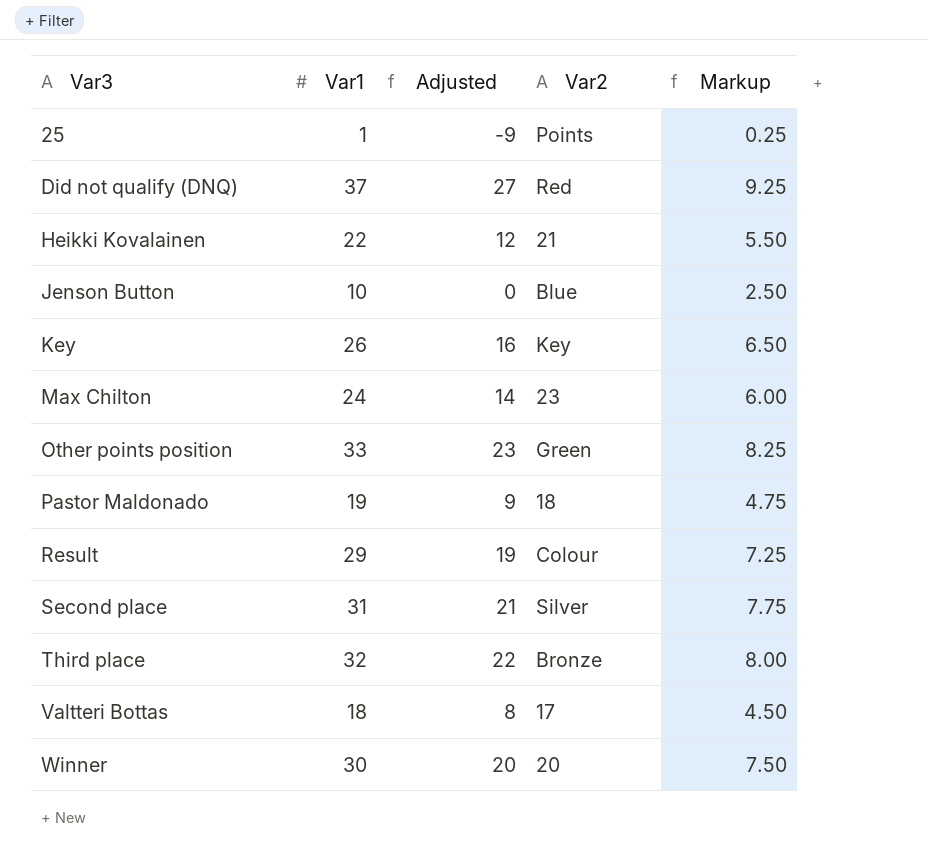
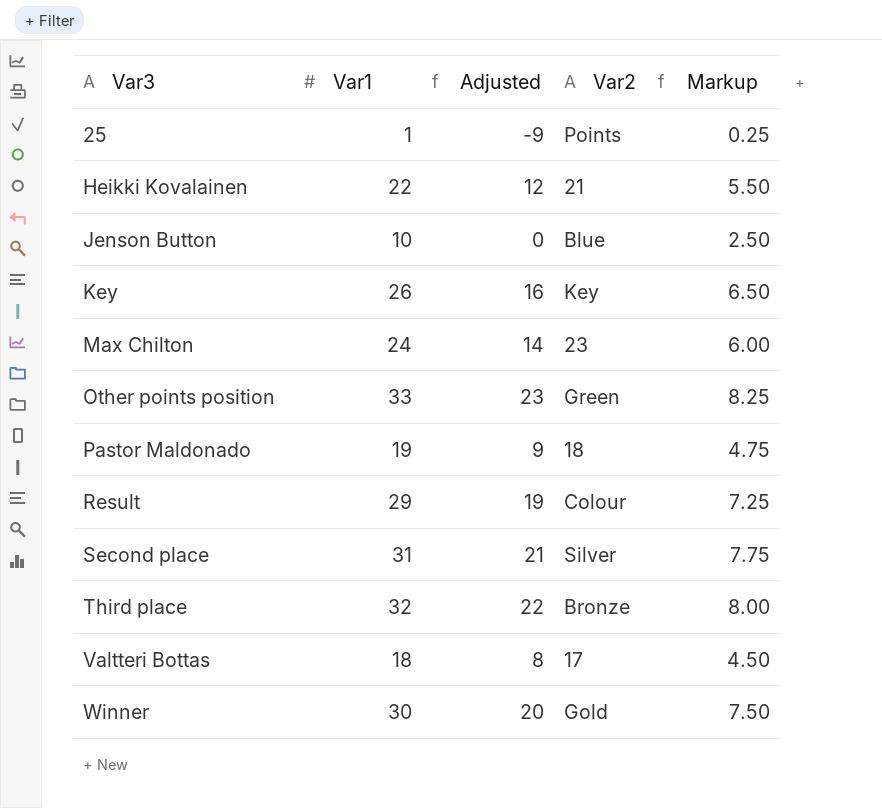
row Did not qualify (DNQ): 37 | 27 | Red | 9.25 -> none
Winner | Var2: 20 -> Gold

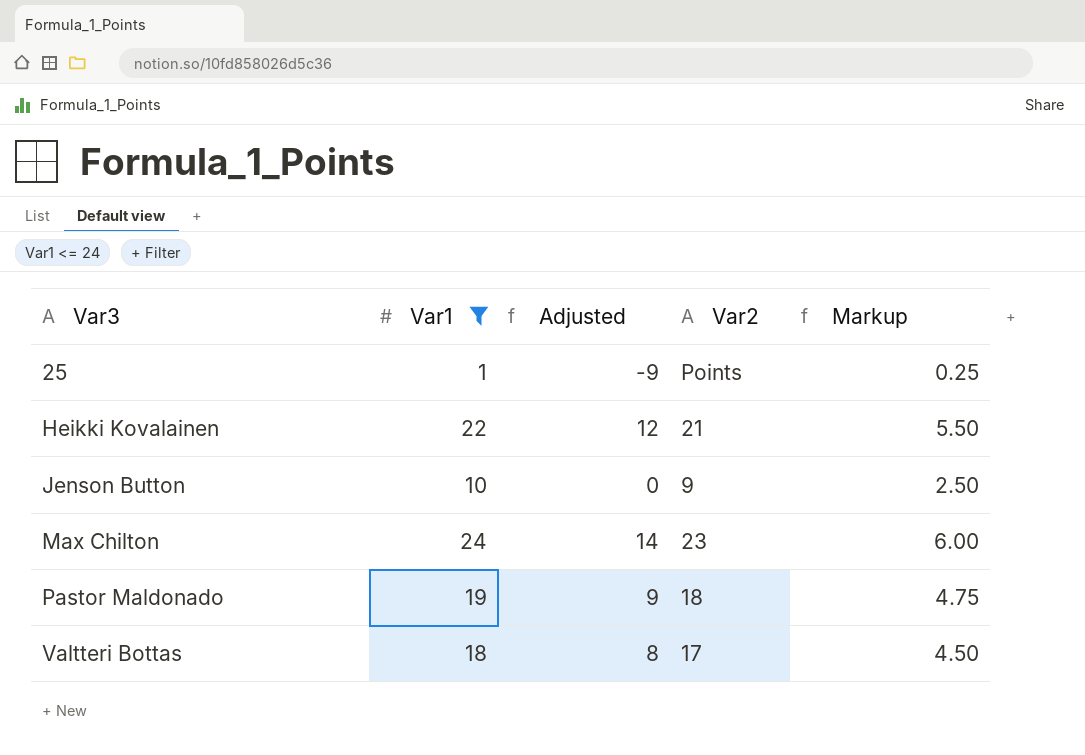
filter: none -> Var1 <= 24
Jenson Button | Var2: Blue -> 9

